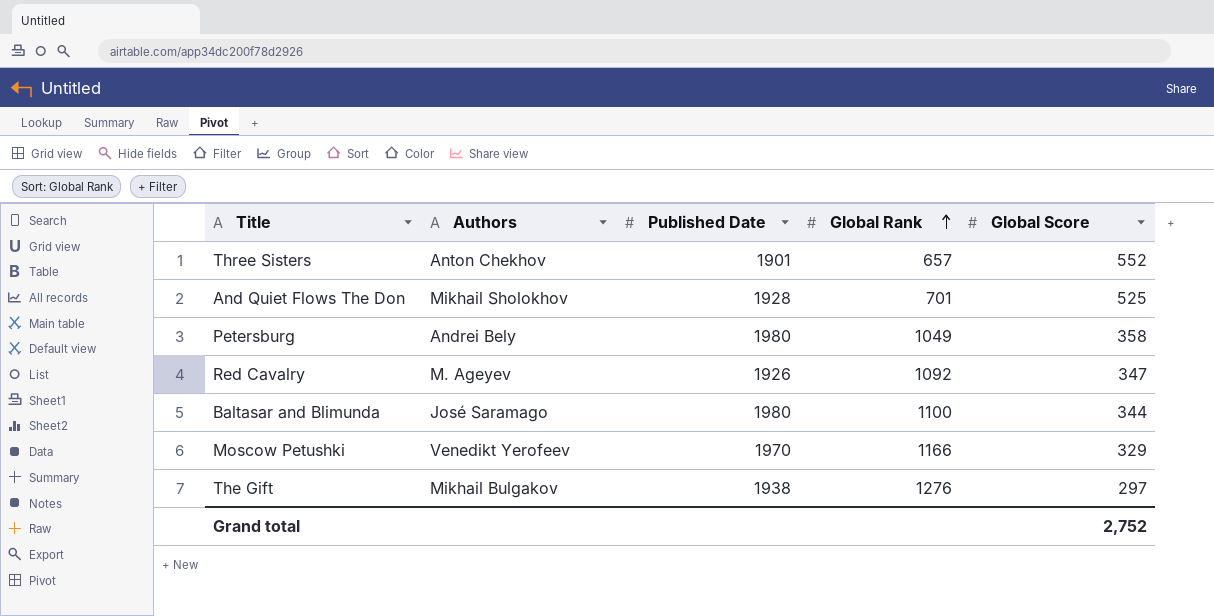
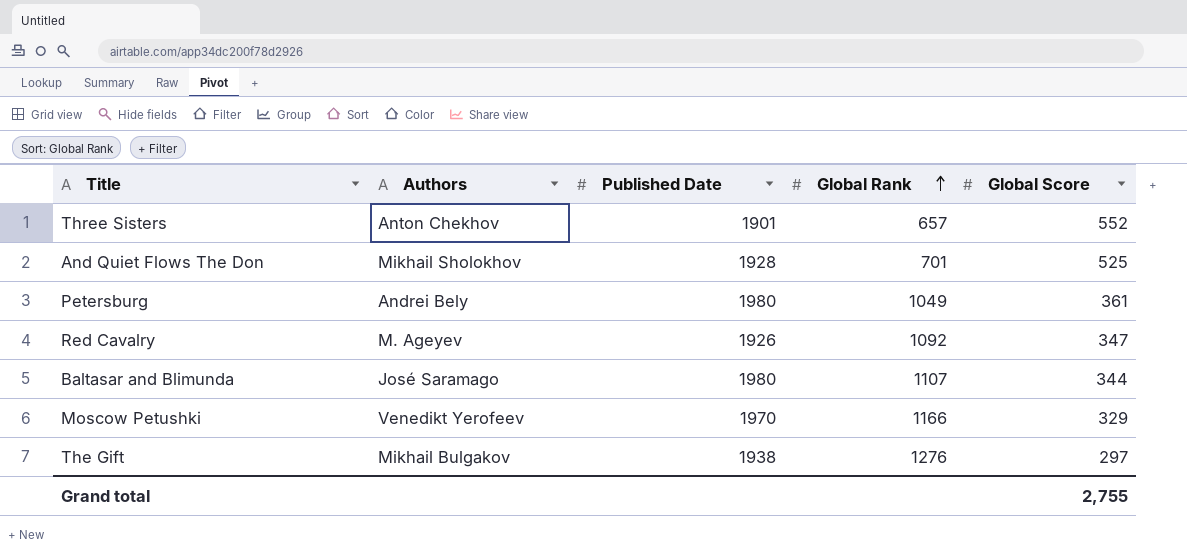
Petersburg | Global Score: 358 -> 361
Baltasar and Blimunda | Global Rank: 1100 -> 1107
Grand total | Global Score: 2,752 -> 2,755

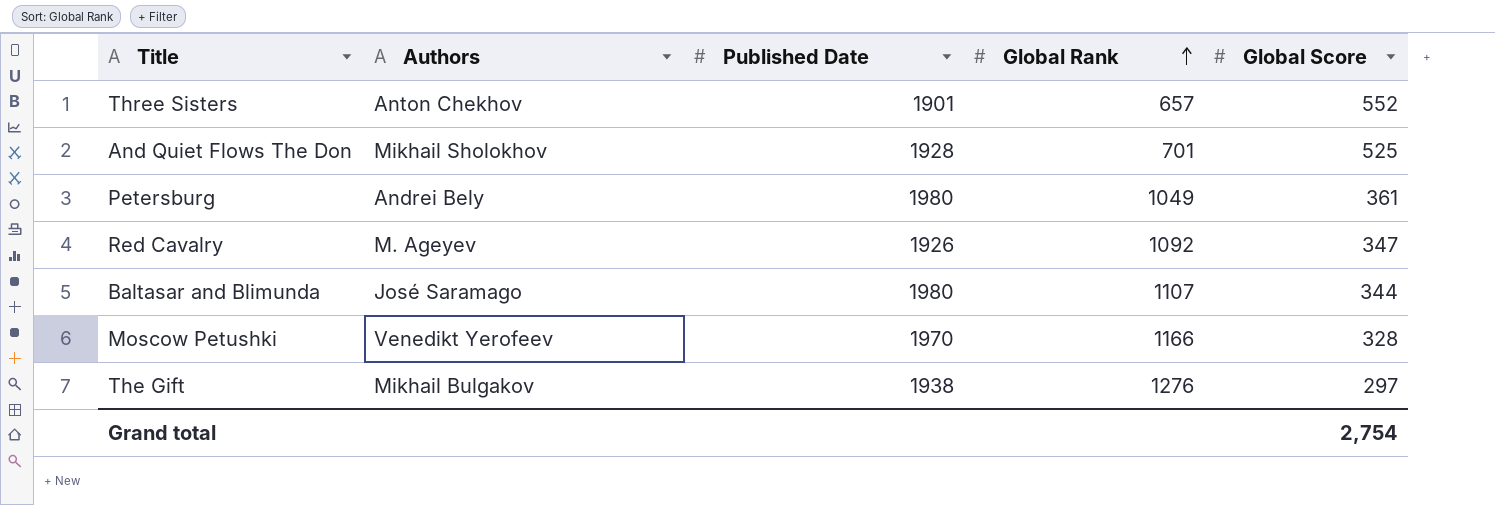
Moscow Petushki | Global Score: 329 -> 328
Grand total | Global Score: 2,755 -> 2,754

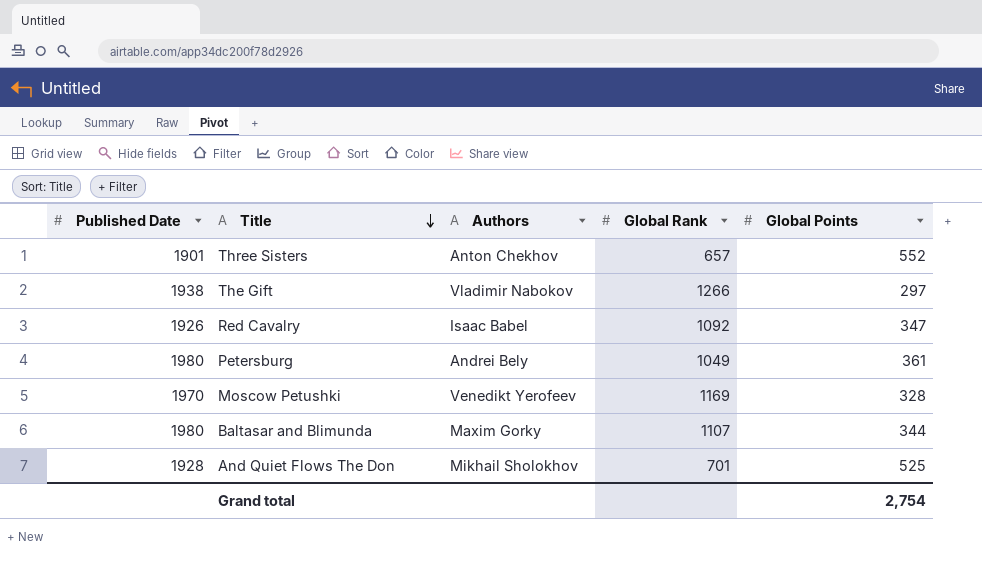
row order: Global Rank ascending -> Title descending
column Published Date | position: 3 -> 1
column name: Global Score -> Global Points
The Gift | Authors: Mikhail Bulgakov -> Vladimir Nabokov
The Gift | Global Rank: 1276 -> 1266
Red Cavalry | Authors: M. Ageyev -> Isaac Babel
Moscow Petushki | Global Rank: 1166 -> 1169
Baltasar and Blimunda | Authors: José Saramago -> Maxim Gorky

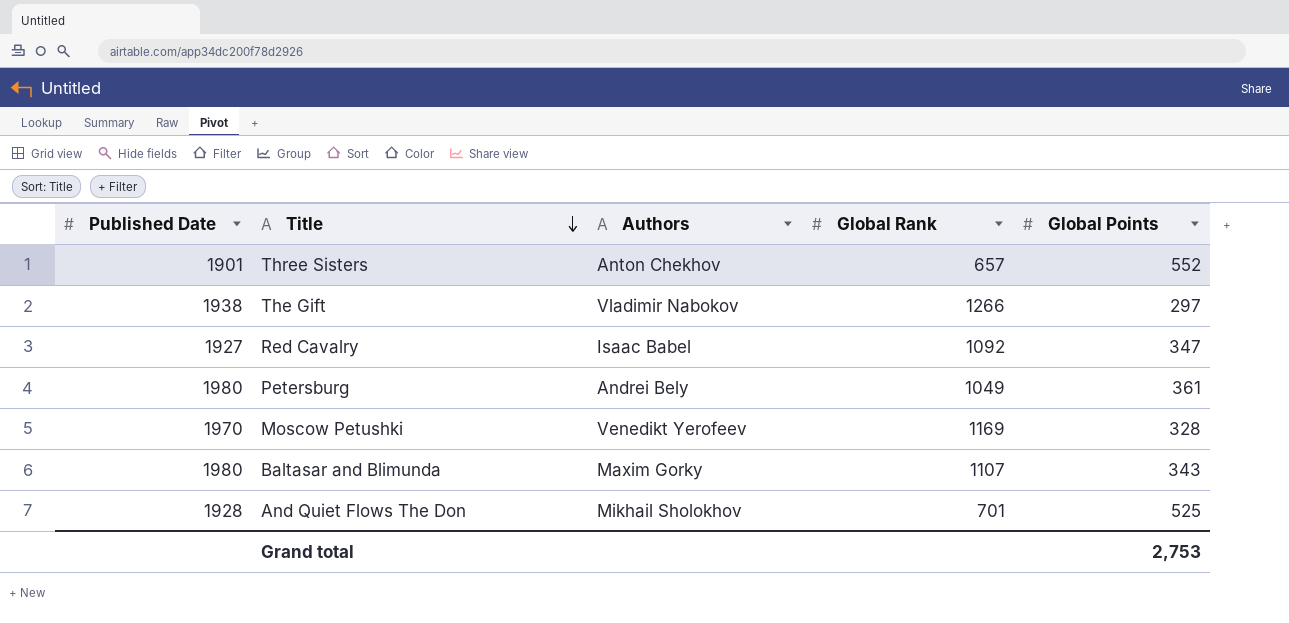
Red Cavalry | Published Date: 1926 -> 1927
Baltasar and Blimunda | Global Points: 344 -> 343
Grand total | Global Points: 2,754 -> 2,753

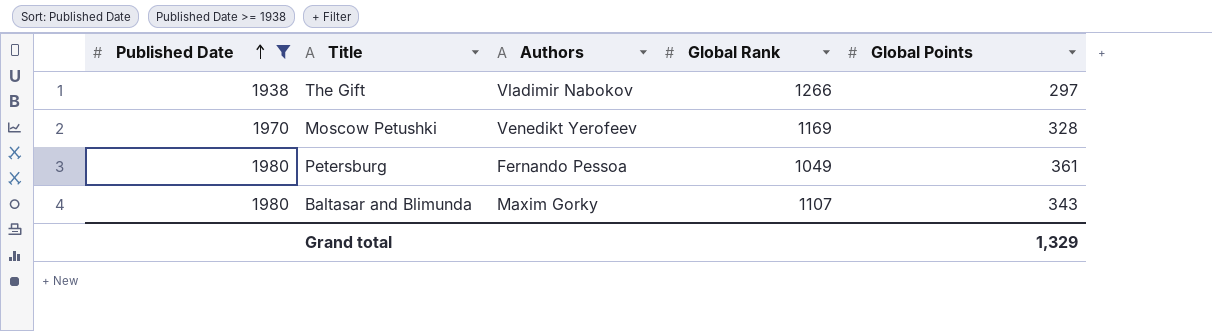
filter: none -> Published Date >= 1938
row order: Title descending -> Published Date ascending
Petersburg | Authors: Andrei Bely -> Fernando Pessoa
Grand total | Global Points: 2,753 -> 1,329

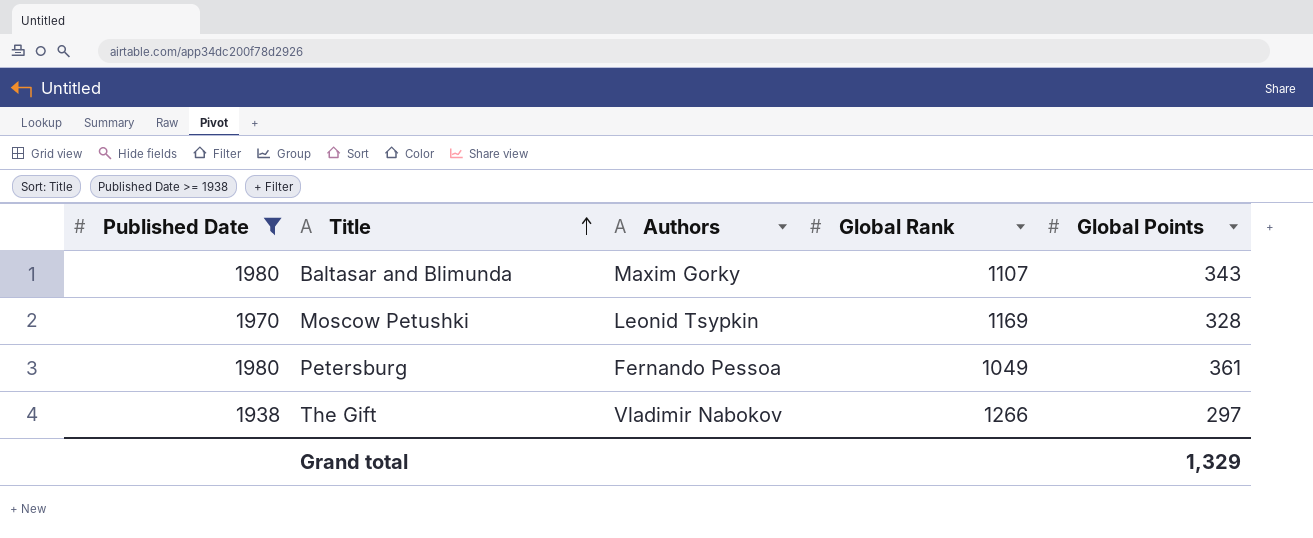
row order: Published Date ascending -> Title ascending
Moscow Petushki | Authors: Venedikt Yerofeev -> Leonid Tsypkin

